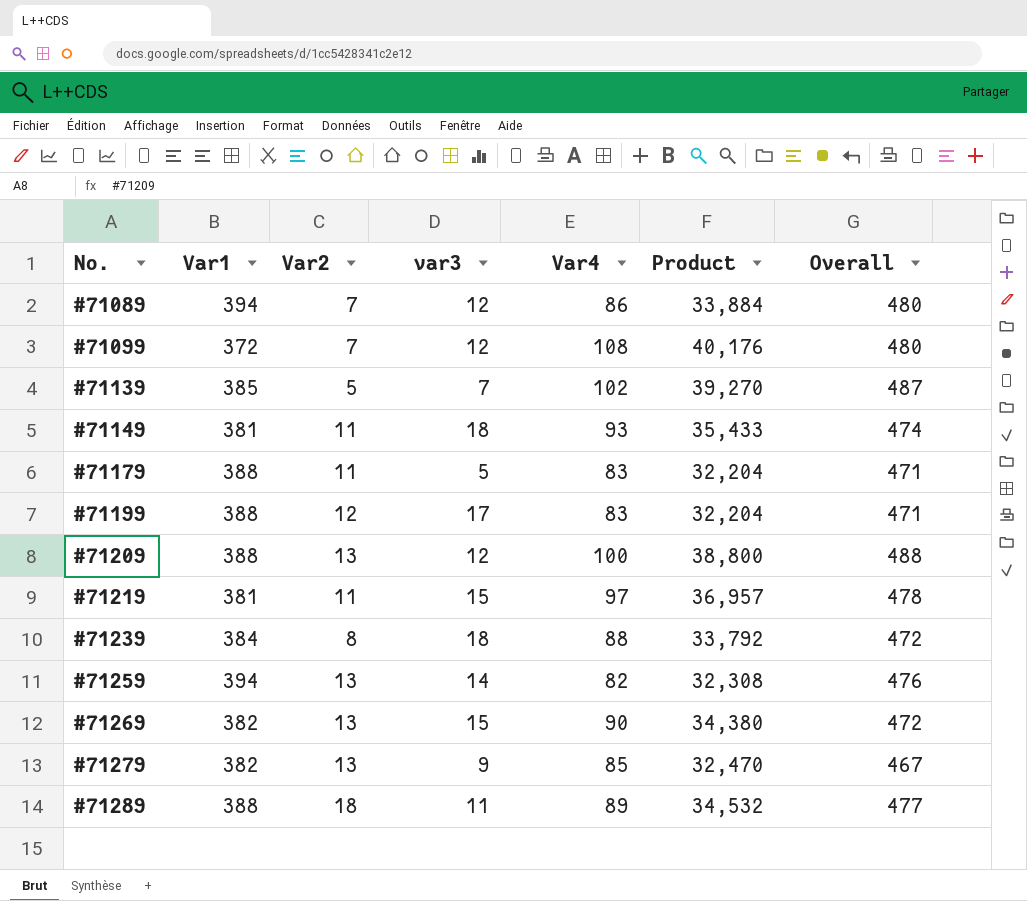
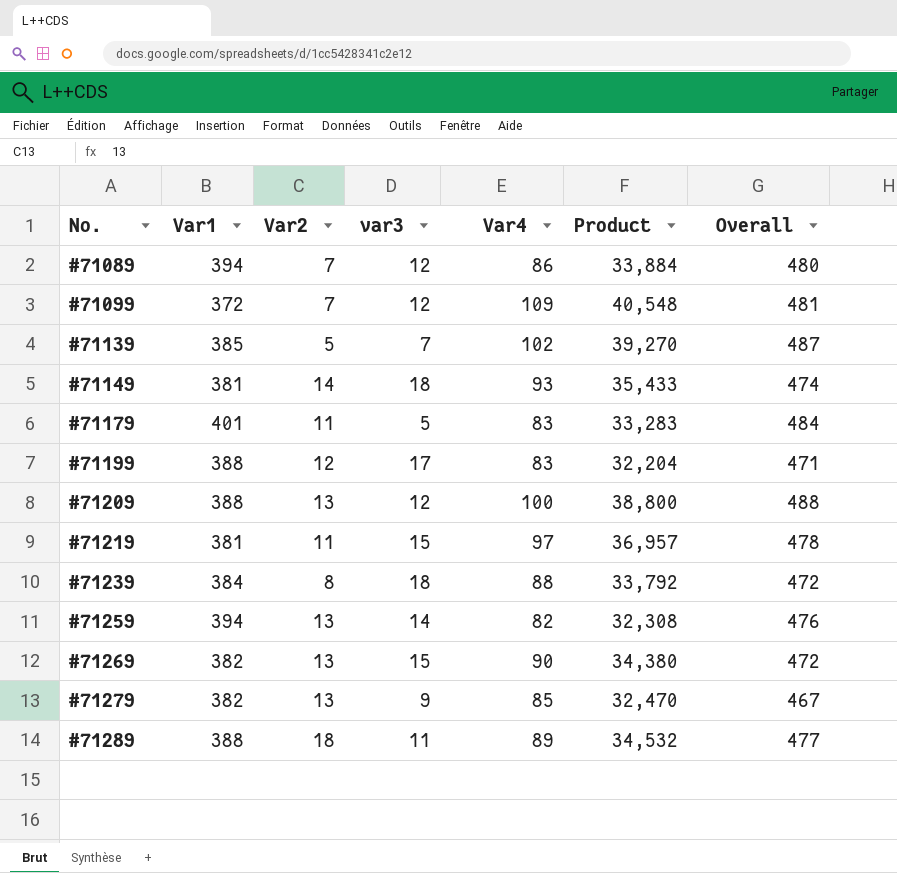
#71099 | Var4: 108 -> 109
#71099 | Product: 40,176 -> 40,548
#71099 | Overall: 480 -> 481
#71149 | Var2: 11 -> 14
#71179 | Var1: 388 -> 401
#71179 | Product: 32,204 -> 33,283
#71179 | Overall: 471 -> 484

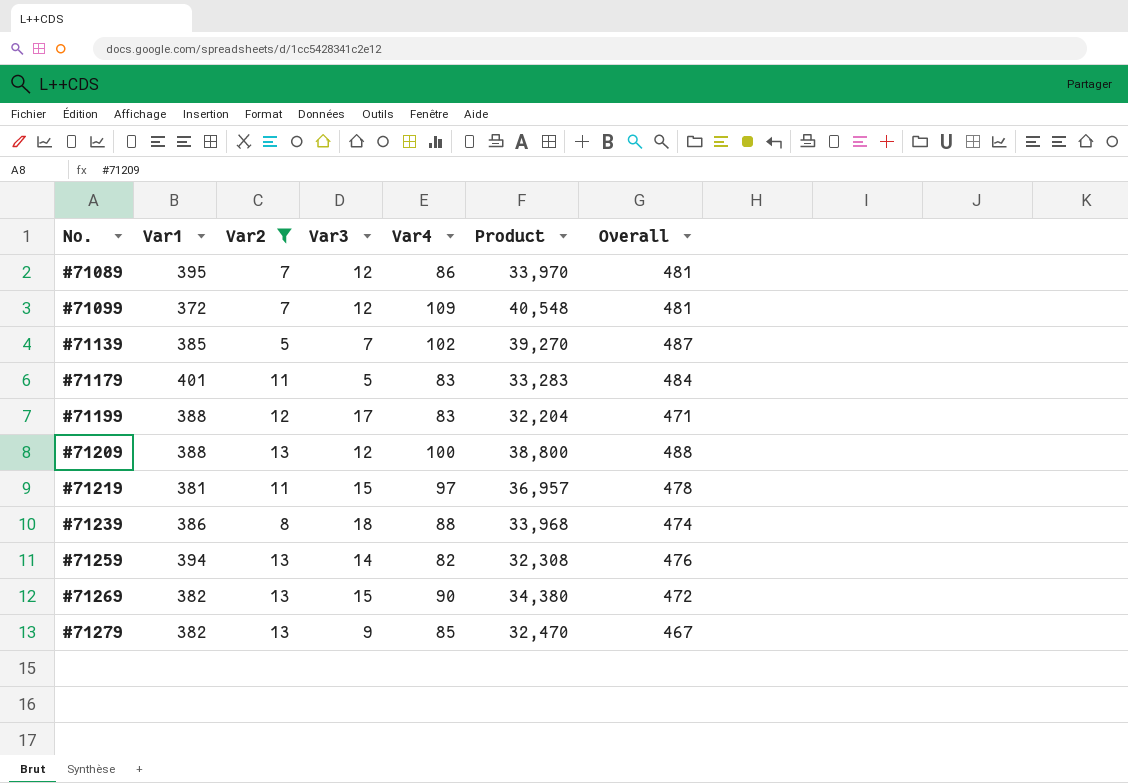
filter: none -> Var2 <= 13
column name: var3 -> Var3
#71089 | Var1: 394 -> 395
#71089 | Product: 33,884 -> 33,970
#71089 | Overall: 480 -> 481
#71239 | Var1: 384 -> 386
#71239 | Product: 33,792 -> 33,968
#71239 | Overall: 472 -> 474

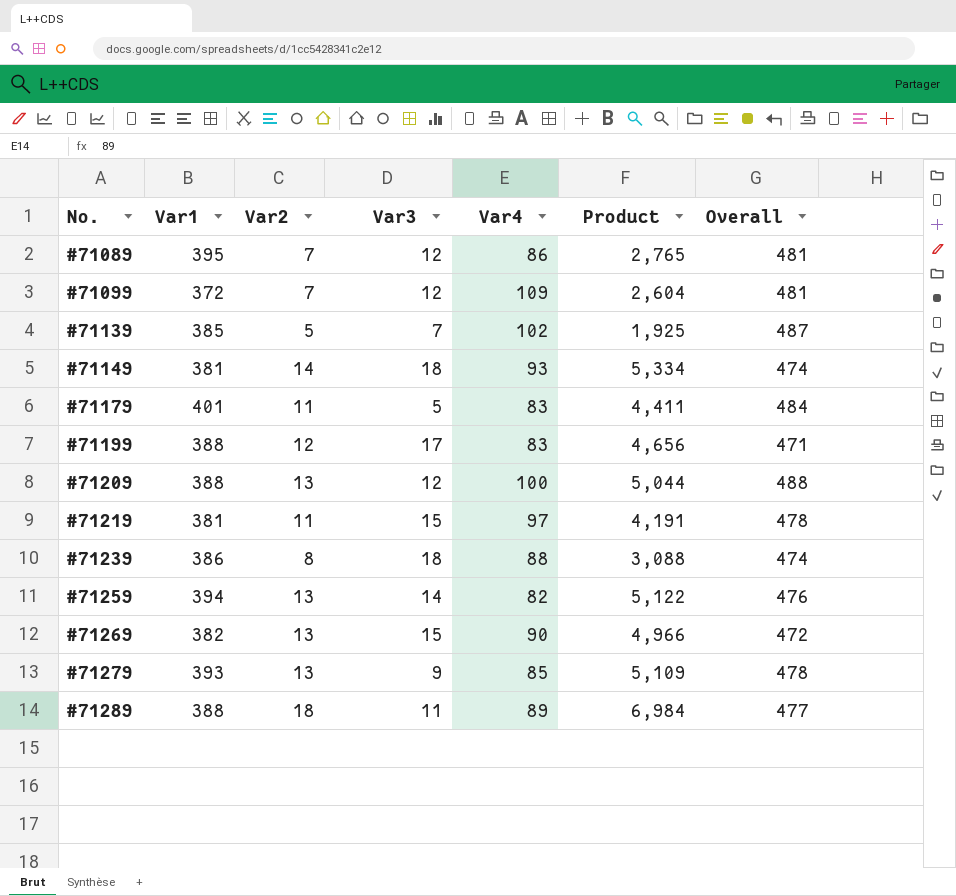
filter: Var2 <= 13 -> none
column Product | formula: [Var1] * [Var4] -> [Var1] * [Var2]
#71279 | Var1: 382 -> 393
#71279 | Overall: 467 -> 478

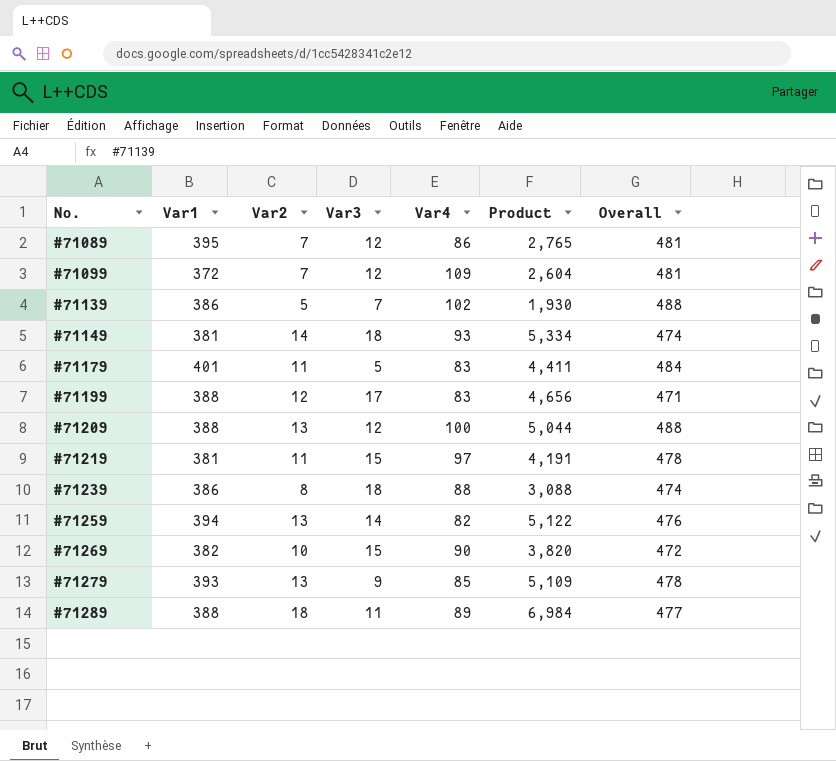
#71139 | Var1: 385 -> 386
#71139 | Product: 1,925 -> 1,930
#71139 | Overall: 487 -> 488
#71269 | Var2: 13 -> 10
#71269 | Product: 4,966 -> 3,820

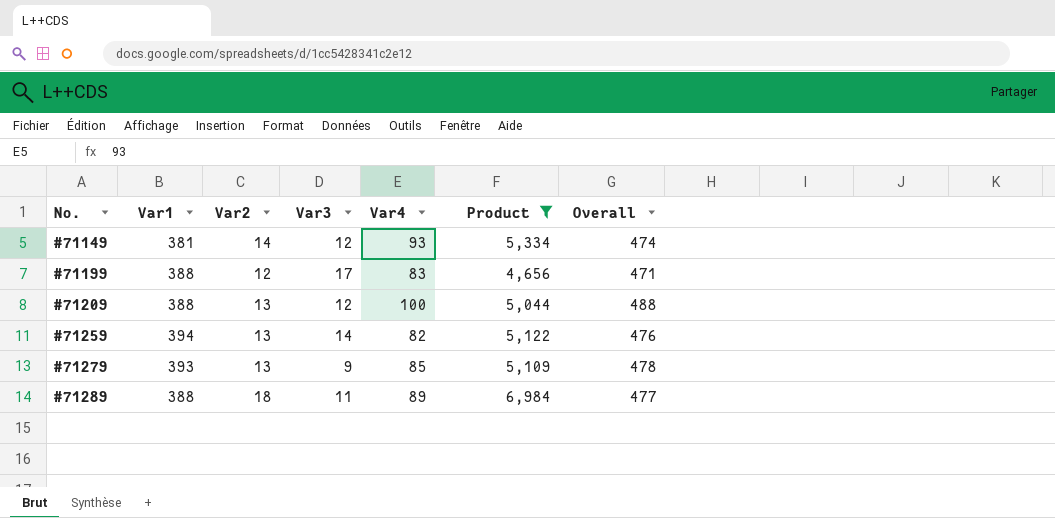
filter: none -> Product >= 4,656
#71149 | Var3: 18 -> 12

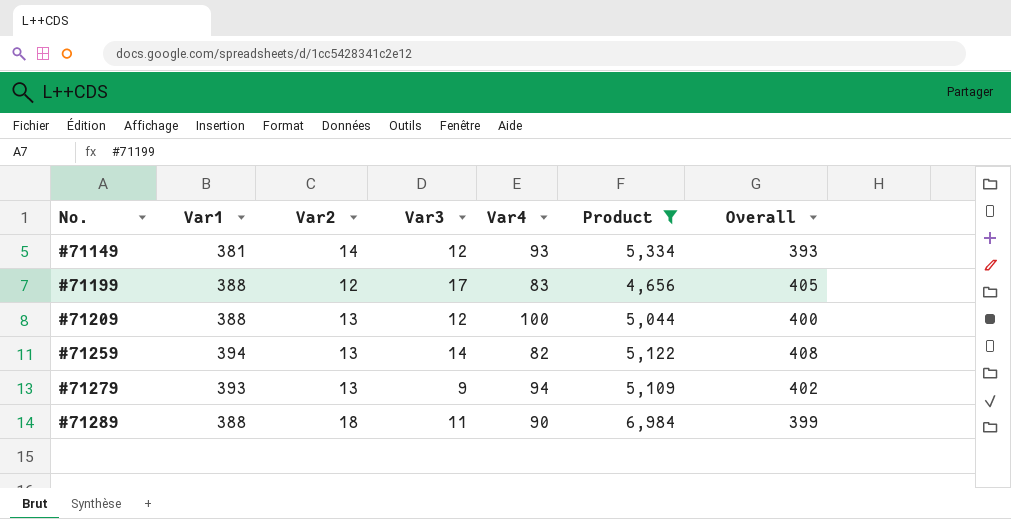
column Overall | formula: [Var1] + [Var4] -> [Var1] + [Var3]
#71279 | Var4: 85 -> 94
#71289 | Var4: 89 -> 90

